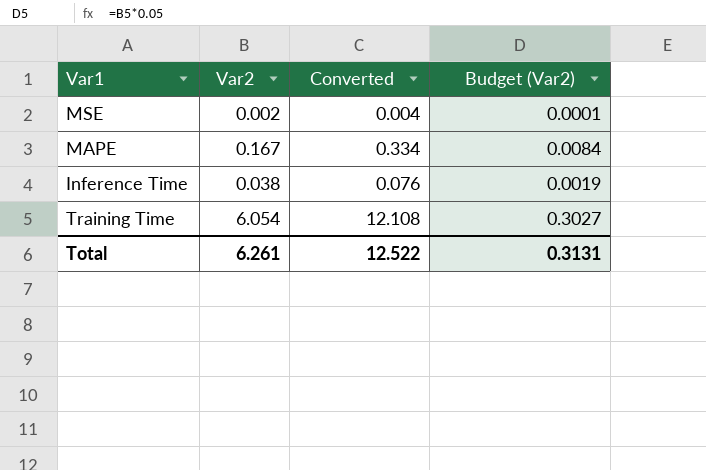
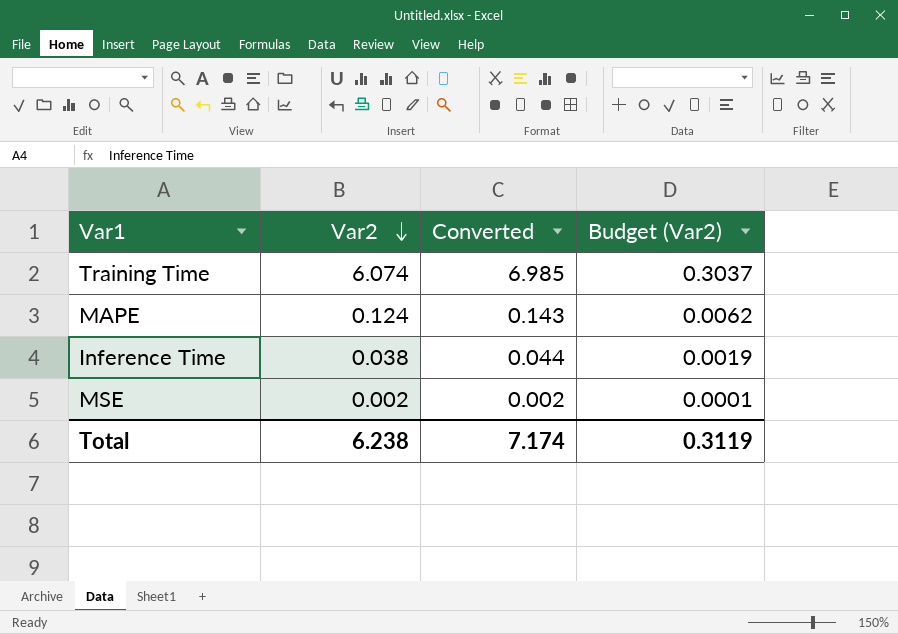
row order: none -> Var2 descending
column Converted | formula: [Var2] * 2 -> [Var2] * 1.15
Training Time | Var2: 6.054 -> 6.074
Training Time | Budget (Var2): 0.3027 -> 0.3037
MAPE | Var2: 0.167 -> 0.124
MAPE | Budget (Var2): 0.0084 -> 0.0062
Total | Var2: 6.261 -> 6.238
Total | Converted: 12.522 -> 7.174
Total | Budget (Var2): 0.3131 -> 0.3119

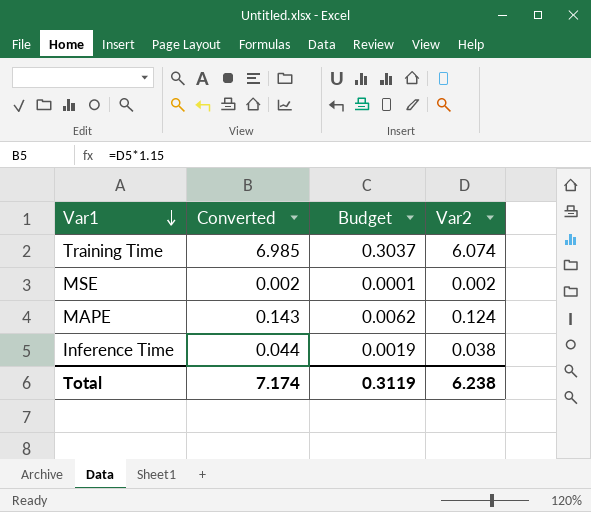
row order: Var2 descending -> Var1 descending
column name: Budget (Var2) -> Budget
column Var2 | position: 2 -> 4

